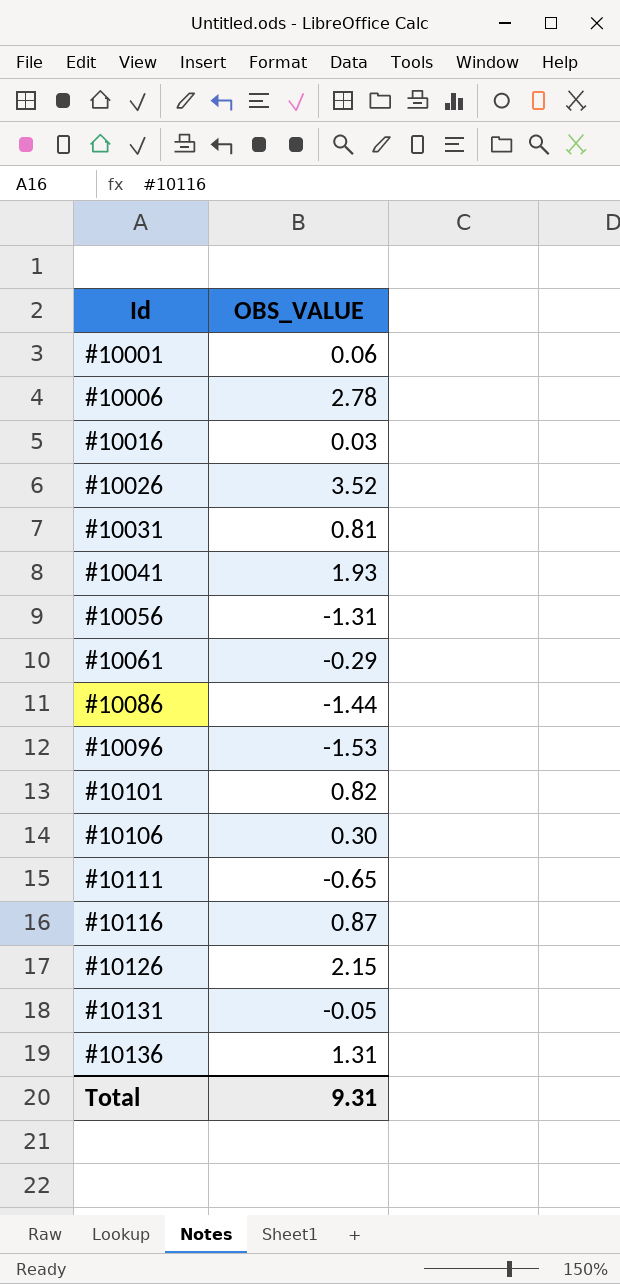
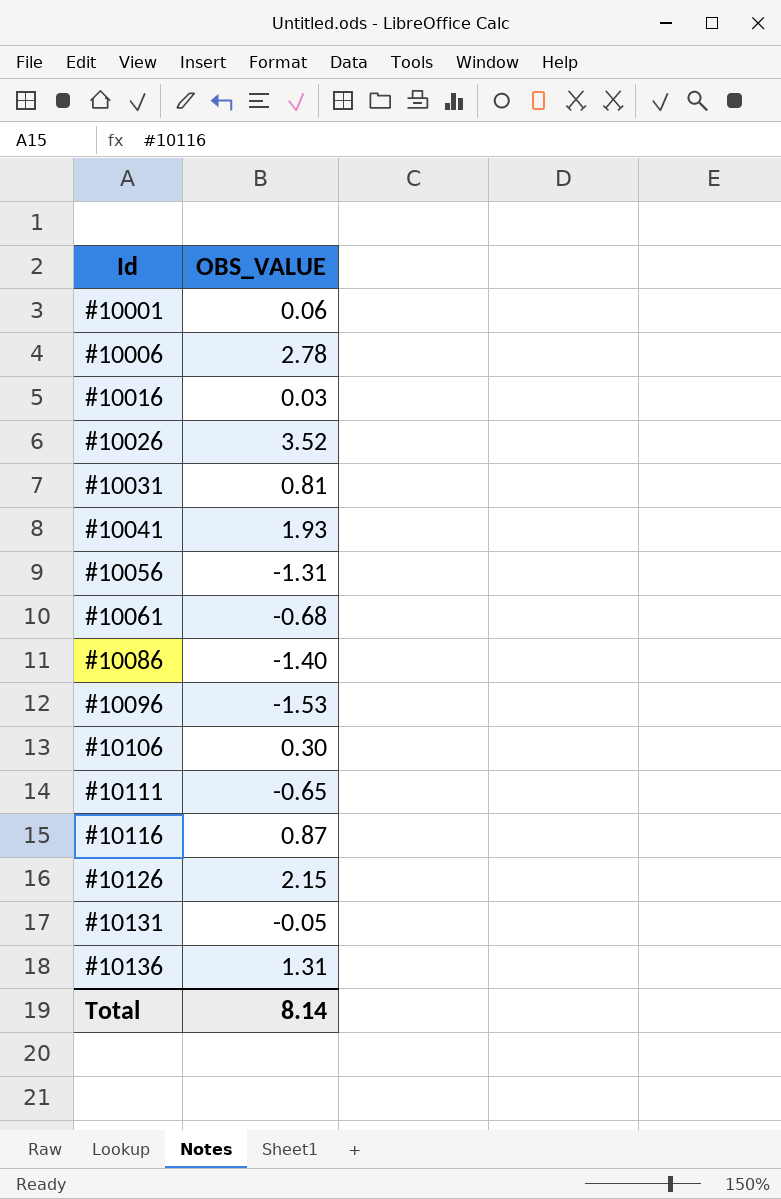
row #10101: 0.82 -> none
#10061 | OBS_VALUE: -0.29 -> -0.68
#10086 | OBS_VALUE: -1.44 -> -1.40
Total | OBS_VALUE: 9.31 -> 8.14

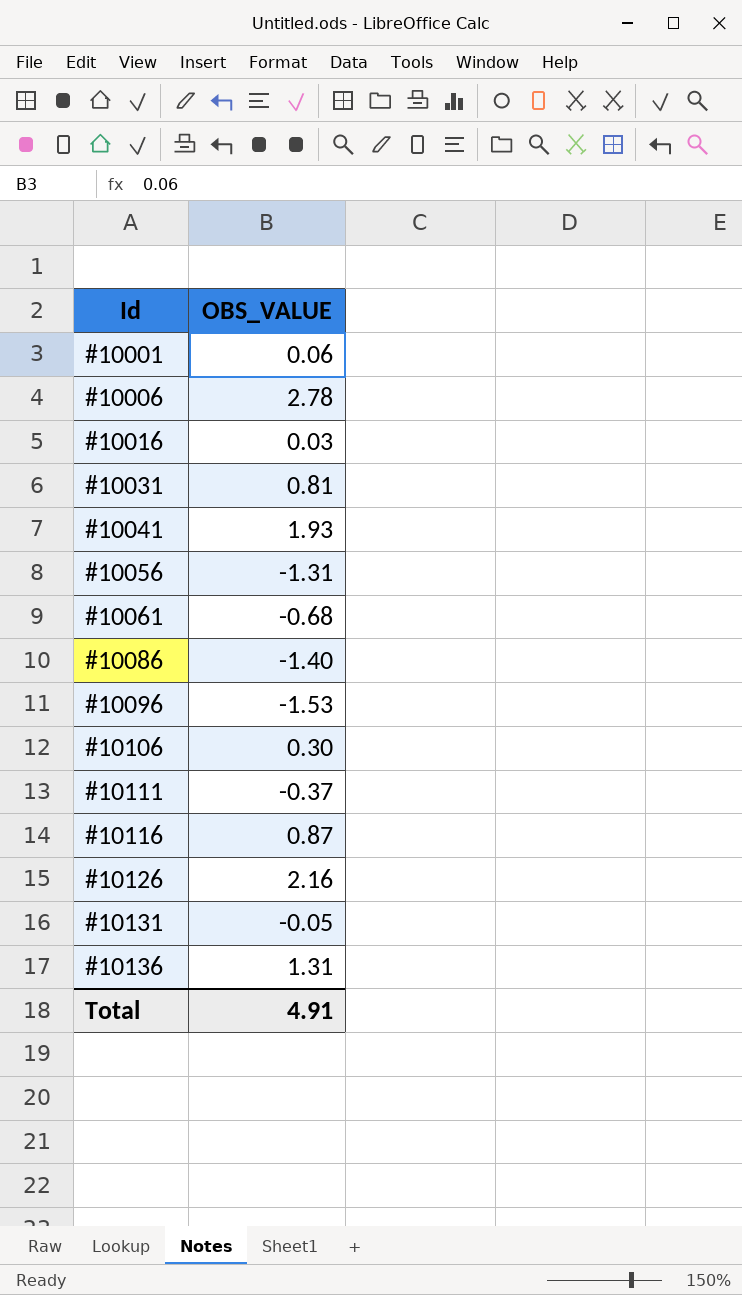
row #10026: 3.52 -> none
#10111 | OBS_VALUE: -0.65 -> -0.37
#10126 | OBS_VALUE: 2.15 -> 2.16
Total | OBS_VALUE: 8.14 -> 4.91

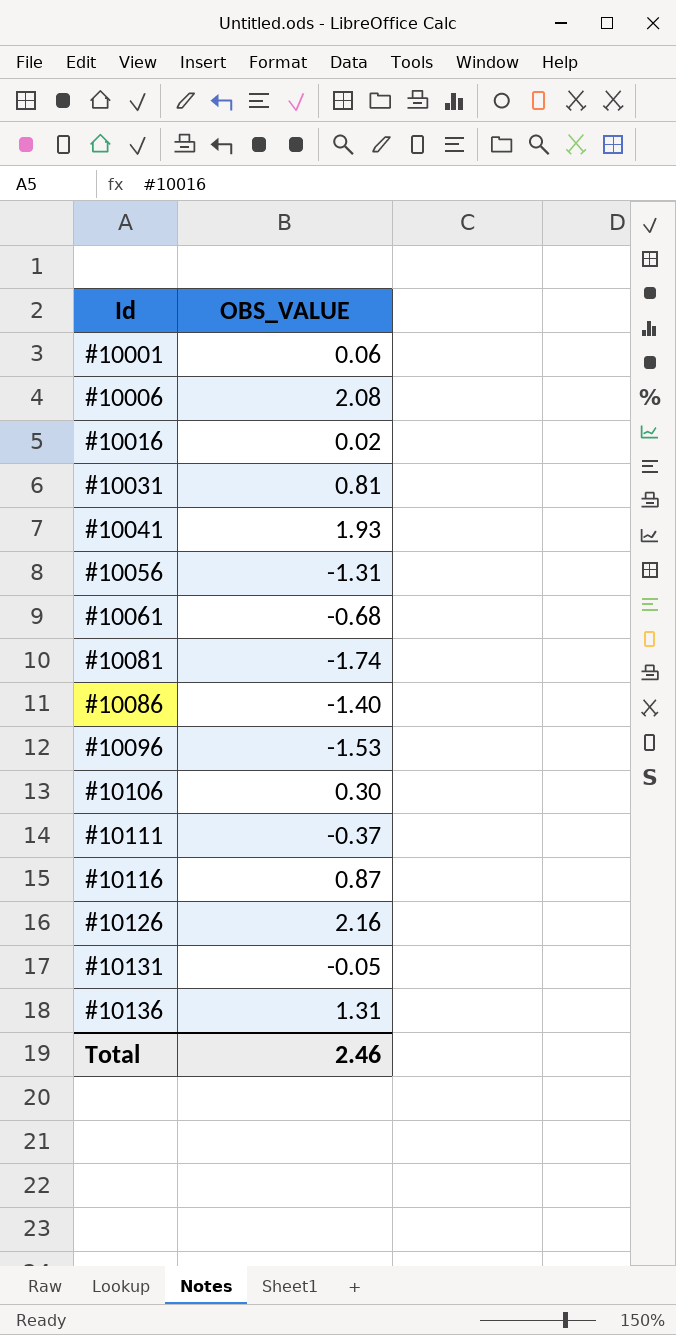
#10006 | OBS_VALUE: 2.78 -> 2.08
#10016 | OBS_VALUE: 0.03 -> 0.02
row #10081: none -> -1.74
Total | OBS_VALUE: 4.91 -> 2.46

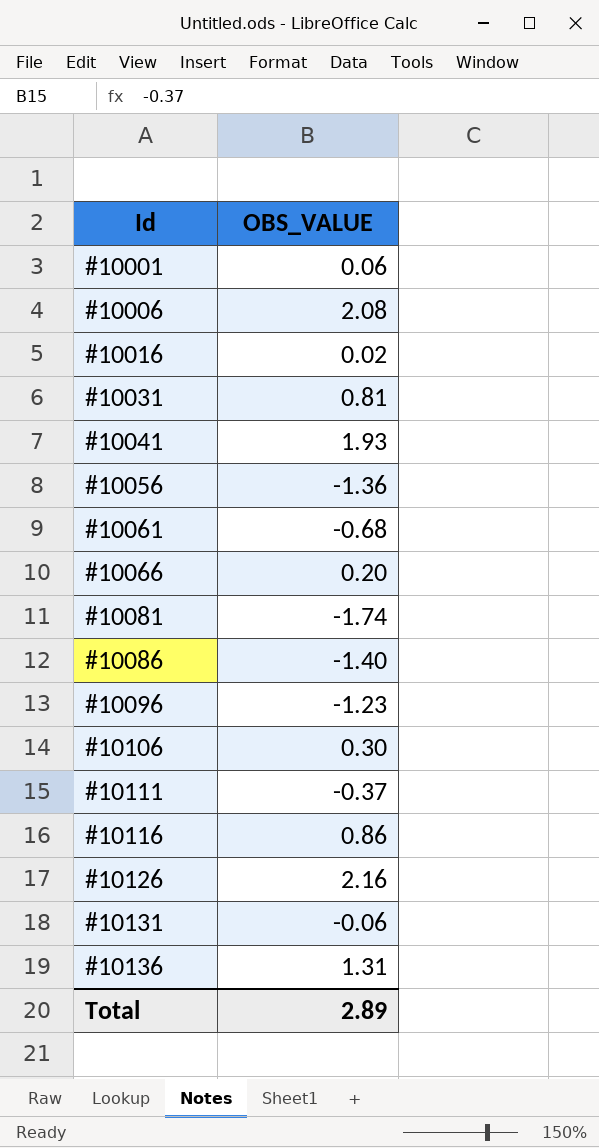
#10056 | OBS_VALUE: -1.31 -> -1.36
row #10066: none -> 0.20
#10096 | OBS_VALUE: -1.53 -> -1.23
#10116 | OBS_VALUE: 0.87 -> 0.86
#10131 | OBS_VALUE: -0.05 -> -0.06
Total | OBS_VALUE: 2.46 -> 2.89

